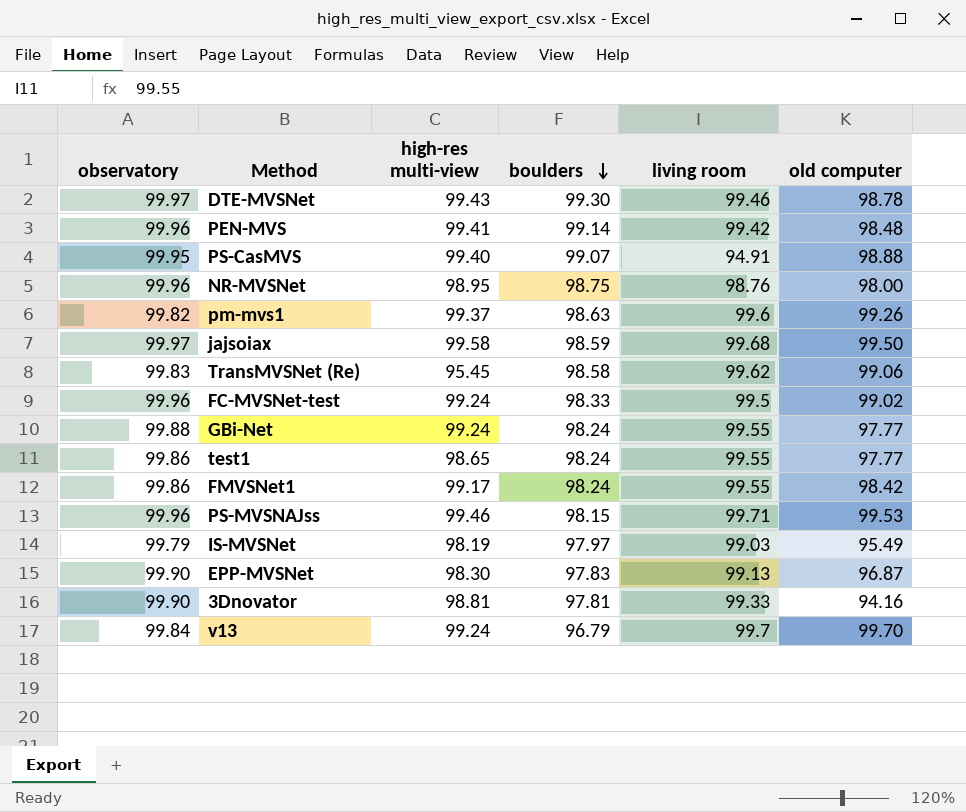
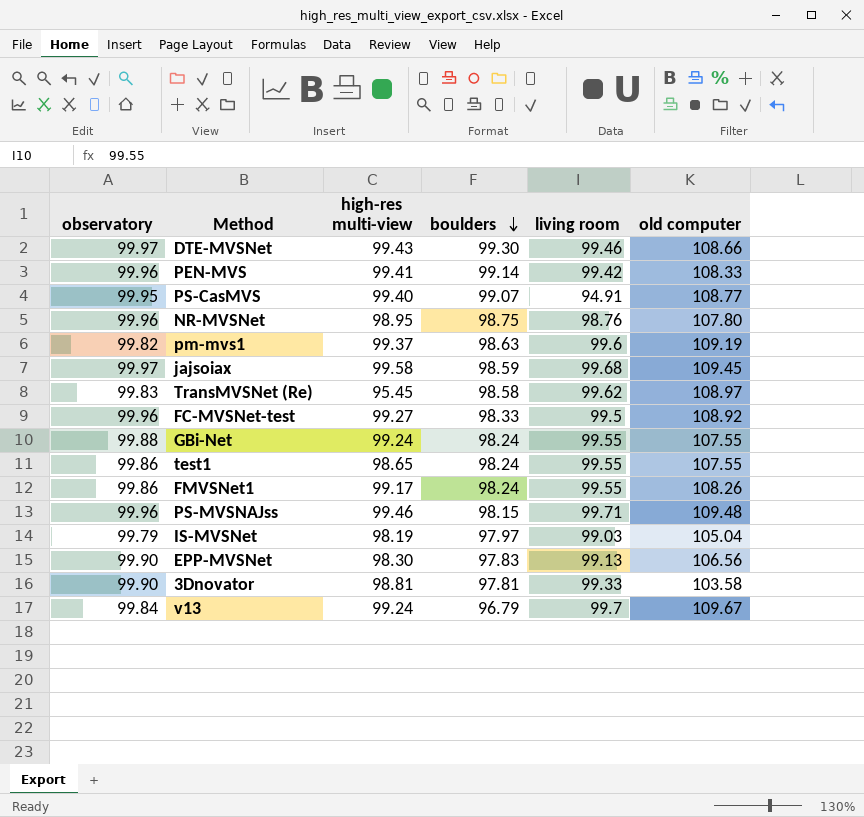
DTE-MVSNet | old computer: 98.78 -> 108.66
PEN-MVS | old computer: 98.48 -> 108.33
PS-CasMVS | old computer: 98.88 -> 108.77
NR-MVSNet | old computer: 98.00 -> 107.80
pm-mvs1 | old computer: 99.26 -> 109.19
jajsoiax | old computer: 99.50 -> 109.45
TransMVSNet (Re) | old computer: 99.06 -> 108.97
FC-MVSNet-test | high-res multi-view: 99.24 -> 99.27
FC-MVSNet-test | old computer: 99.02 -> 108.92
GBi-Net | old computer: 97.77 -> 107.55
test1 | old computer: 97.77 -> 107.55
FMVSNet1 | old computer: 98.42 -> 108.26
PS-MVSNAJss | old computer: 99.53 -> 109.48
IS-MVSNet | old computer: 95.49 -> 105.04
EPP-MVSNet | old computer: 96.87 -> 106.56
3Dnovator | old computer: 94.16 -> 103.58
v13 | old computer: 99.70 -> 109.67

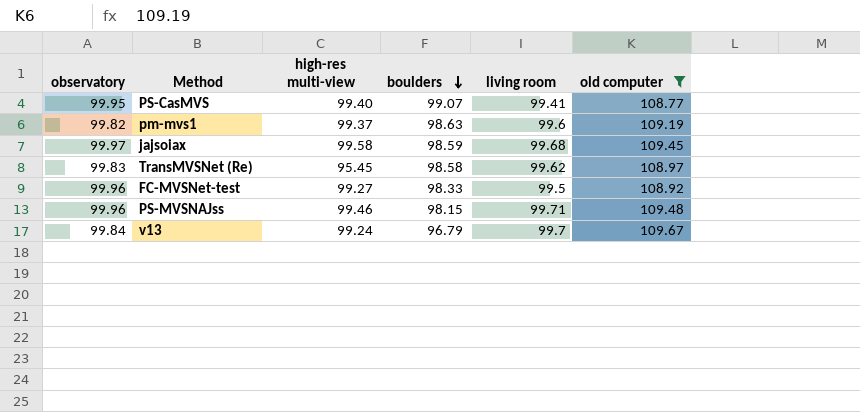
filter: none -> old computer >= 108.77
PS-CasMVS | living room: 94.91 -> 99.41

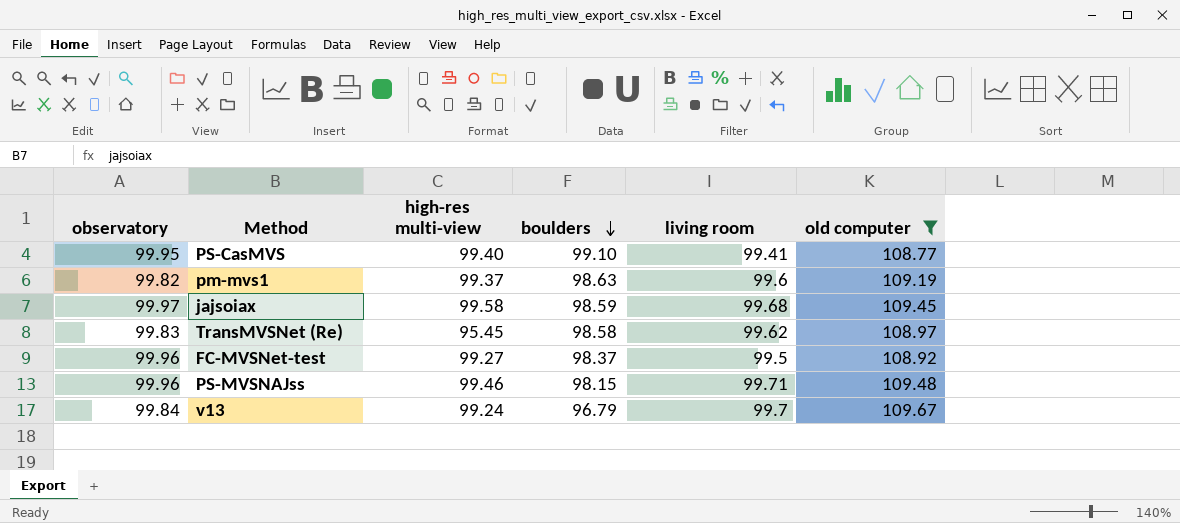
PS-CasMVS | boulders: 99.07 -> 99.10
FC-MVSNet-test | boulders: 98.33 -> 98.37

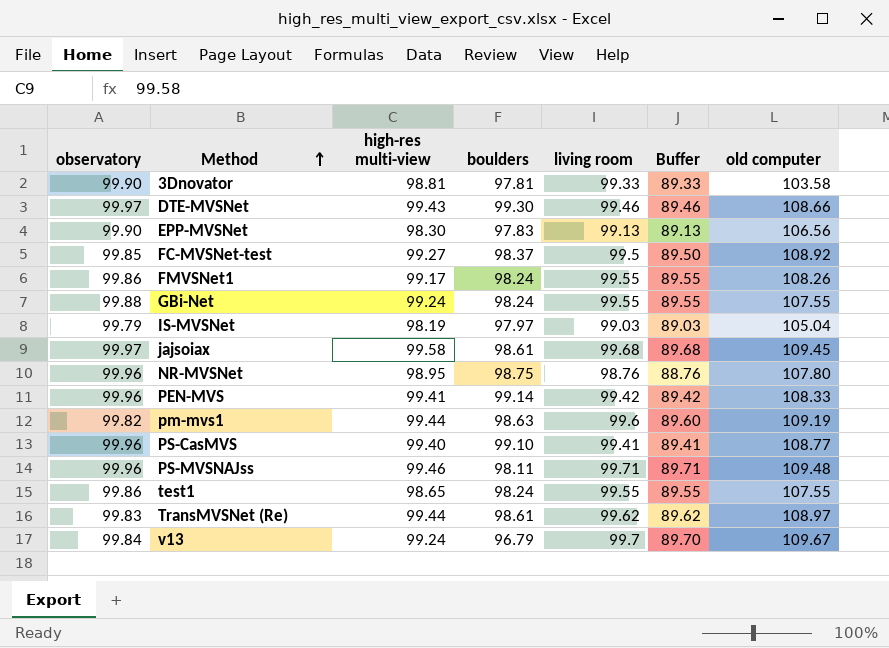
filter: old computer >= 108.77 -> none
row order: boulders descending -> Method ascending
column Buffer | formula: none -> [living room] - 10
FC-MVSNet-test | observatory: 99.96 -> 99.85
jajsoiax | boulders: 98.59 -> 98.61
pm-mvs1 | high-res multi-view: 99.37 -> 99.44
PS-CasMVS | observatory: 99.95 -> 99.96
PS-MVSNAJss | boulders: 98.15 -> 98.11
TransMVSNet (Re) | high-res multi-view: 95.45 -> 99.44
TransMVSNet (Re) | boulders: 98.58 -> 98.61

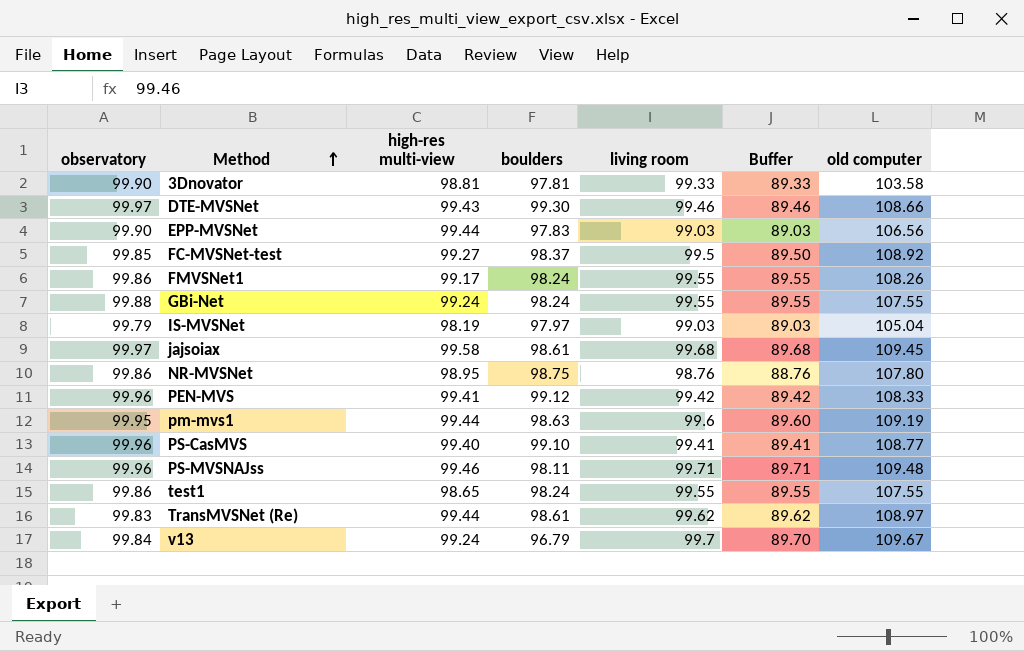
EPP-MVSNet | high-res multi-view: 98.30 -> 99.44
EPP-MVSNet | living room: 99.13 -> 99.03
EPP-MVSNet | Buffer: 89.13 -> 89.03
NR-MVSNet | observatory: 99.96 -> 99.86
PEN-MVS | boulders: 99.14 -> 99.12
pm-mvs1 | observatory: 99.82 -> 99.95

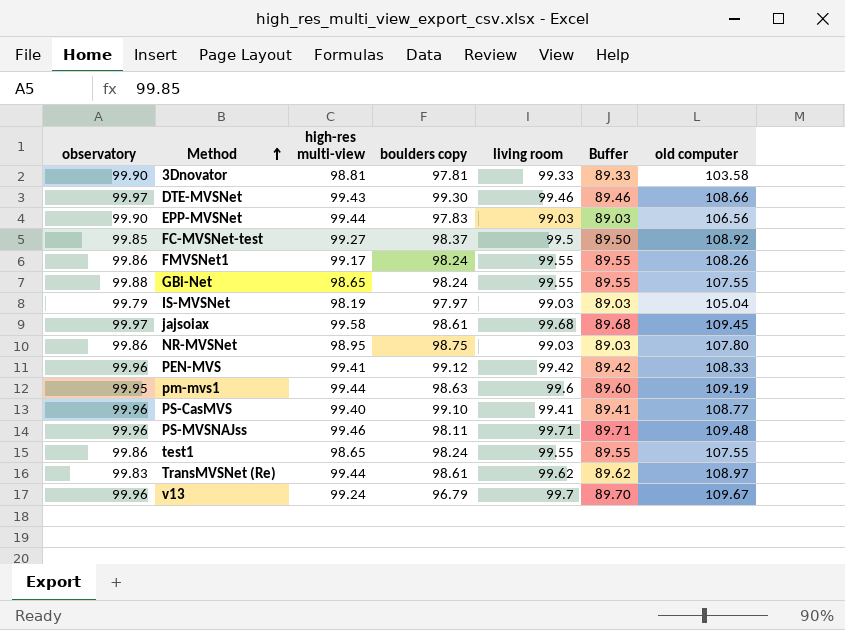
column name: boulders -> boulders copy
GBi-Net | high-res multi-view: 99.24 -> 98.65
NR-MVSNet | living room: 98.76 -> 99.03
NR-MVSNet | Buffer: 88.76 -> 89.03
v13 | observatory: 99.84 -> 99.96

